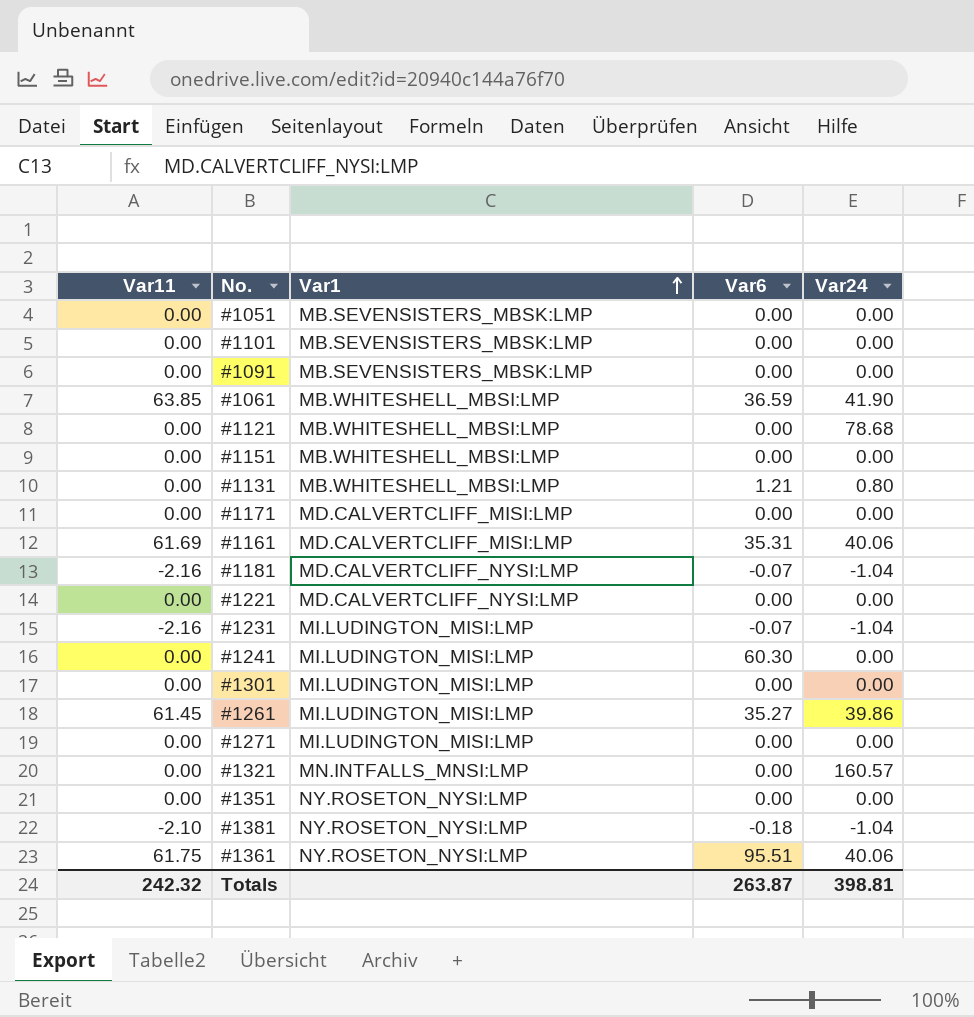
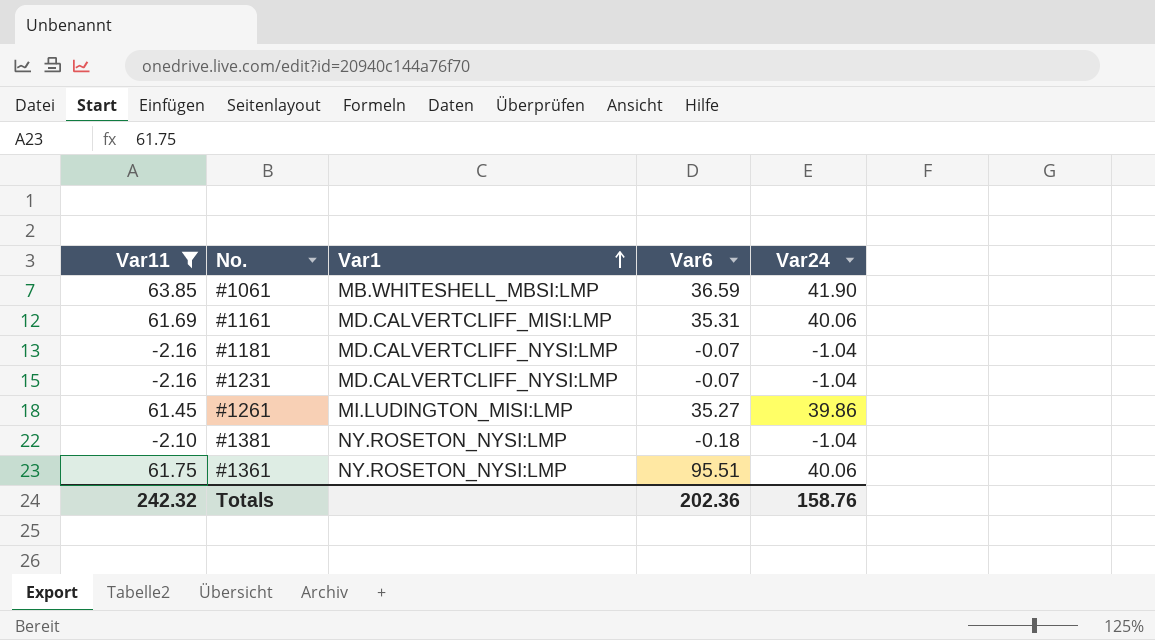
filter: none -> Var11 != 0.00
#1231 | Var1: MI.LUDINGTON_MISI:LMP -> MD.CALVERTCLIFF_NYSI:LMP
Totals | Var6: 263.87 -> 202.36
Totals | Var24: 398.81 -> 158.76

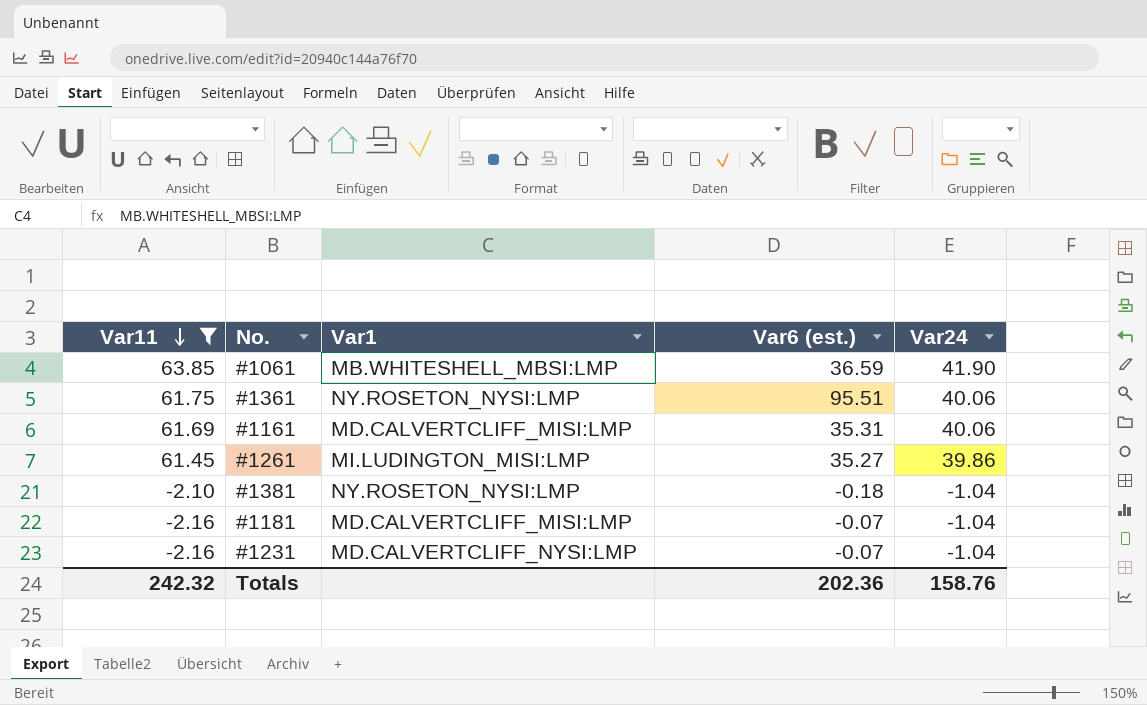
row order: Var1 ascending -> Var11 descending
column name: Var6 -> Var6 (est.)
#1181 | Var1: MD.CALVERTCLIFF_NYSI:LMP -> MD.CALVERTCLIFF_MISI:LMP

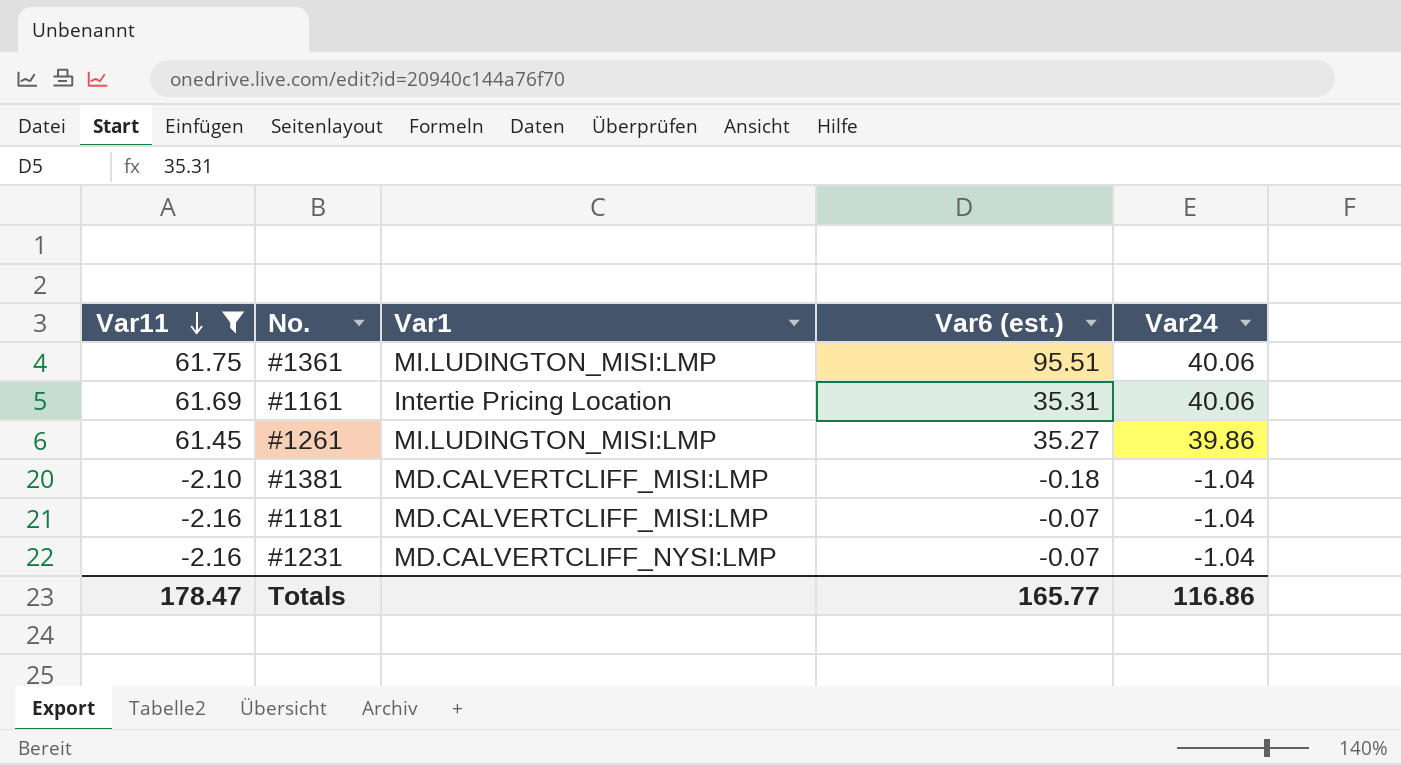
row #1061: 63.85 | MB.WHITESHELL_MBSI:LMP | 36.59 | 41.90 -> none
#1361 | Var1: NY.ROSETON_NYSI:LMP -> MI.LUDINGTON_MISI:LMP
#1161 | Var1: MD.CALVERTCLIFF_MISI:LMP -> Intertie Pricing Location
#1381 | Var1: NY.ROSETON_NYSI:LMP -> MD.CALVERTCLIFF_MISI:LMP
Totals | Var11: 242.32 -> 178.47
Totals | Var6 (est.): 202.36 -> 165.77
Totals | Var24: 158.76 -> 116.86

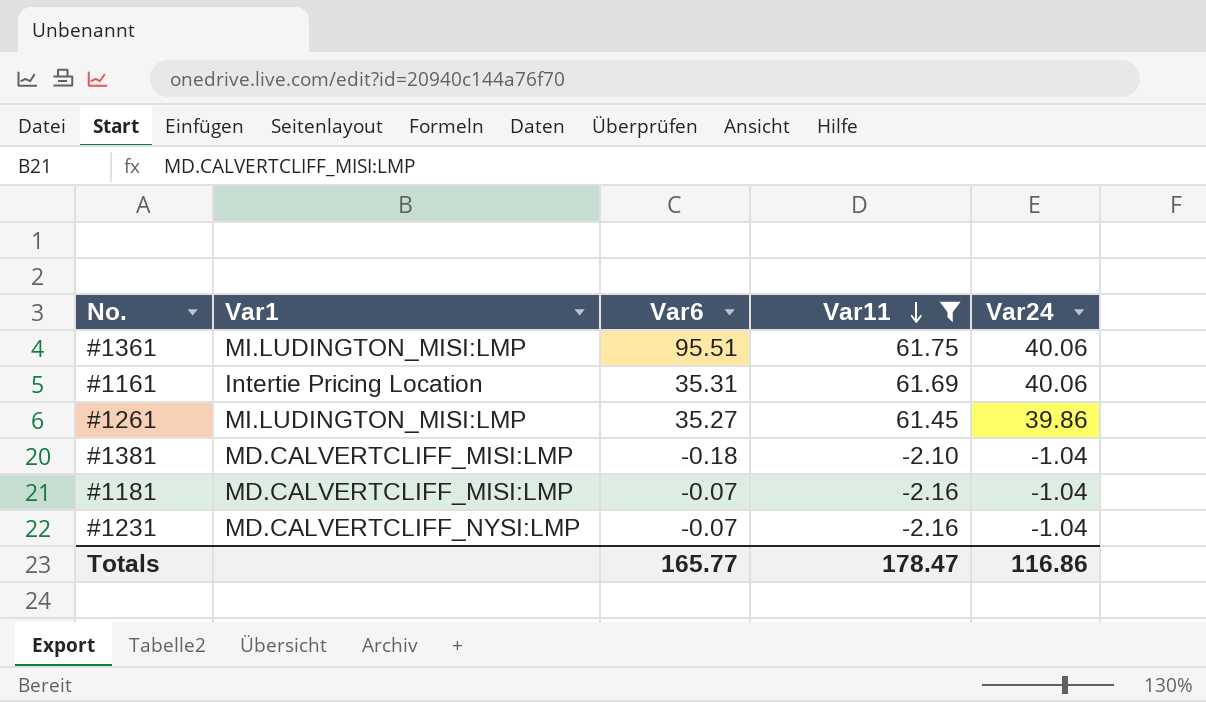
column name: Var6 (est.) -> Var6
column Var11 | position: 1 -> 4

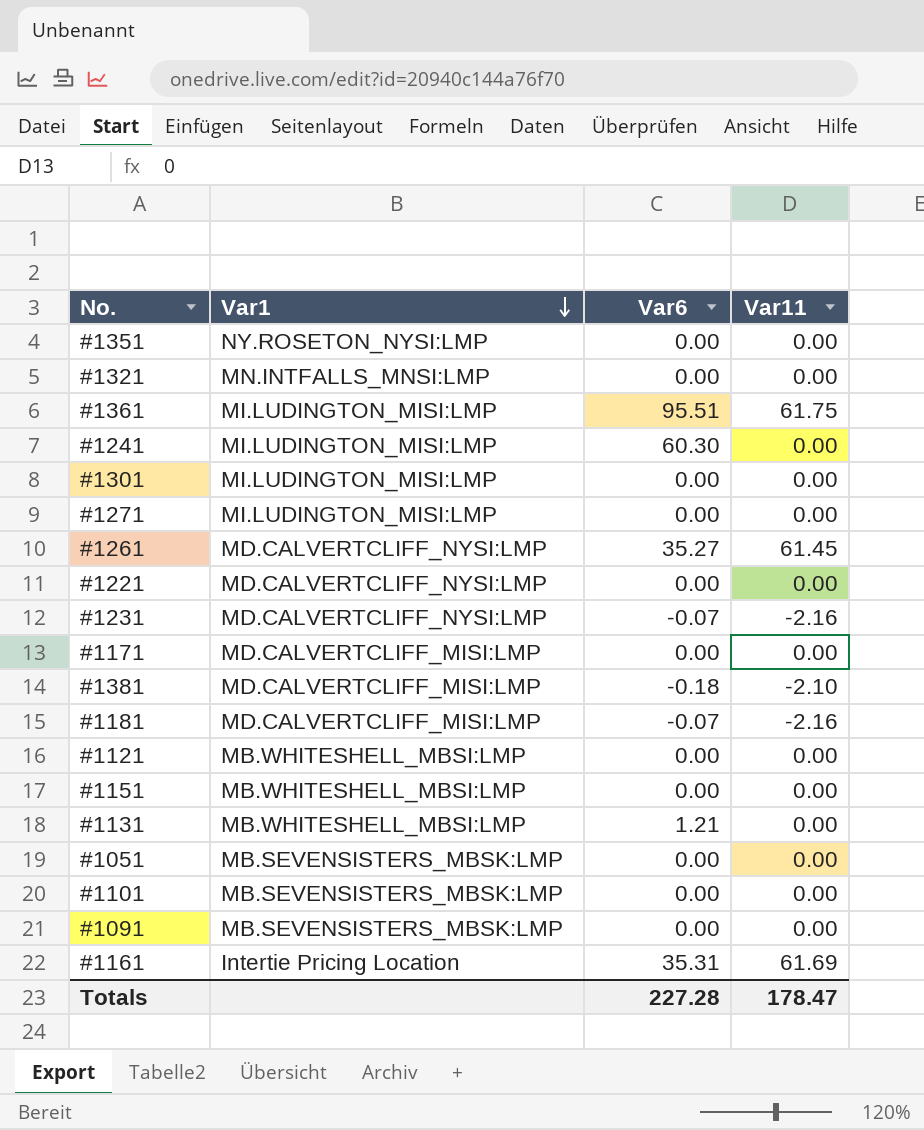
filter: Var11 != 0.00 -> none
row order: Var11 descending -> Var1 descending
column Var24 | position: 5 -> none
#1261 | Var1: MI.LUDINGTON_MISI:LMP -> MD.CALVERTCLIFF_NYSI:LMP
Totals | Var6: 165.77 -> 227.28

